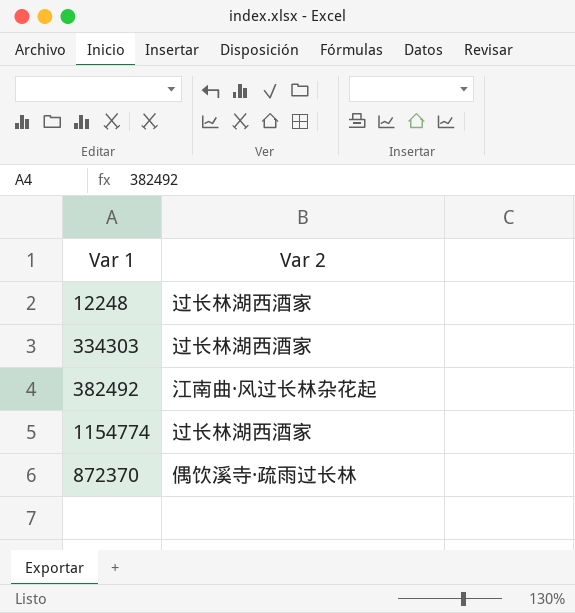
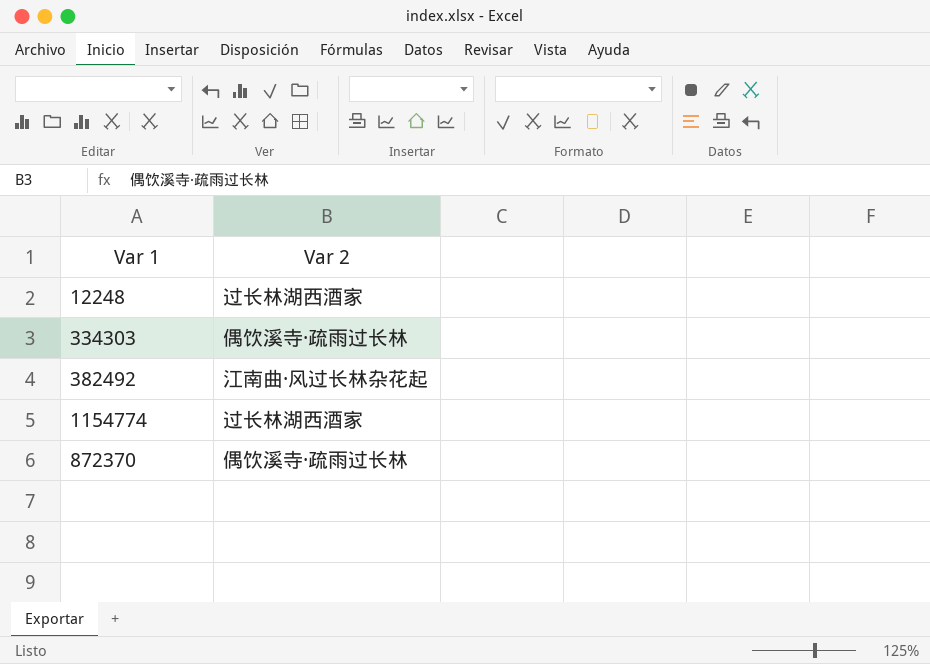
334303 | Var 2: 过长林湖西酒家 -> 偶饮溪寺·疏雨过长林

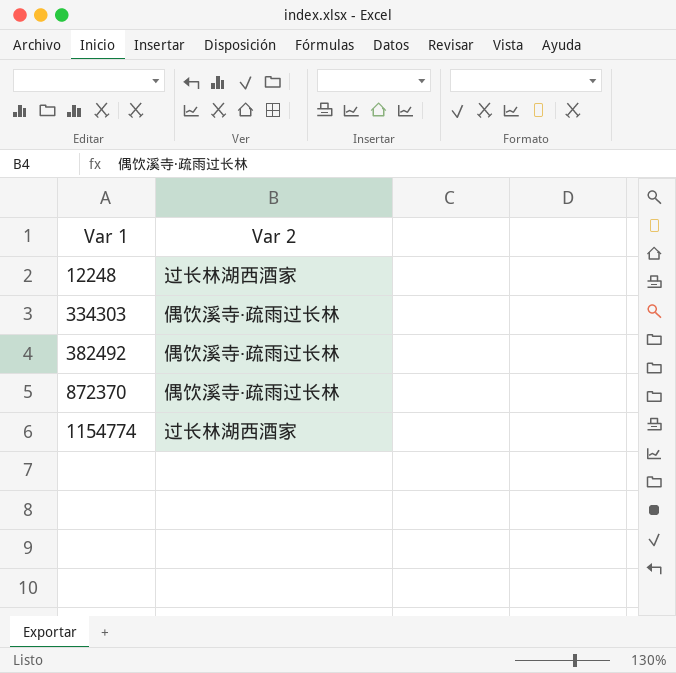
row order: none -> Var 1 ascending
382492 | Var 2: 江南曲·风过长林杂花起 -> 偶饮溪寺·疏雨过长林

